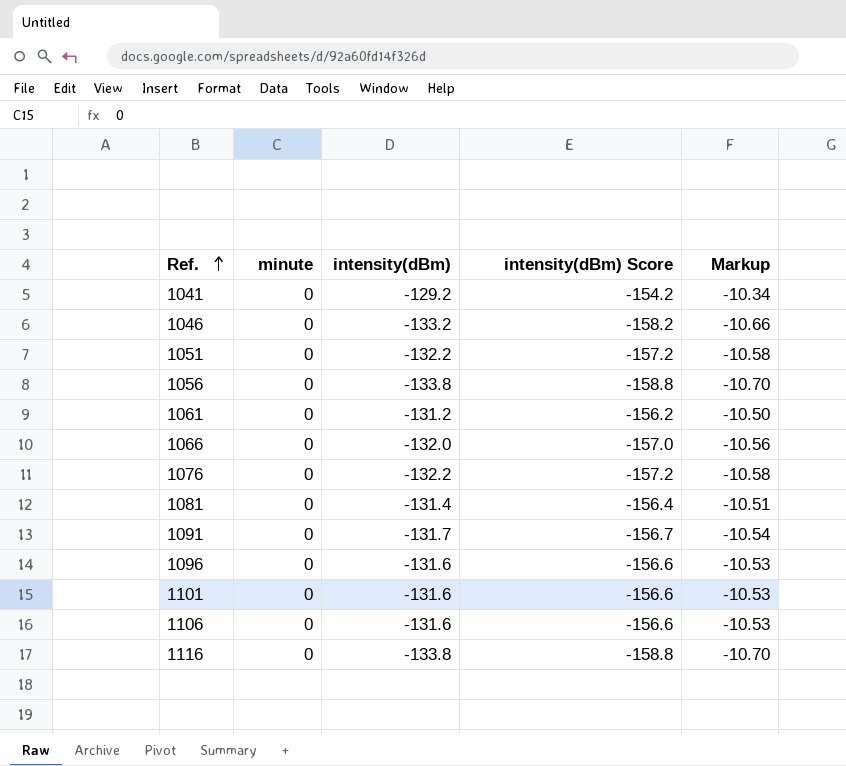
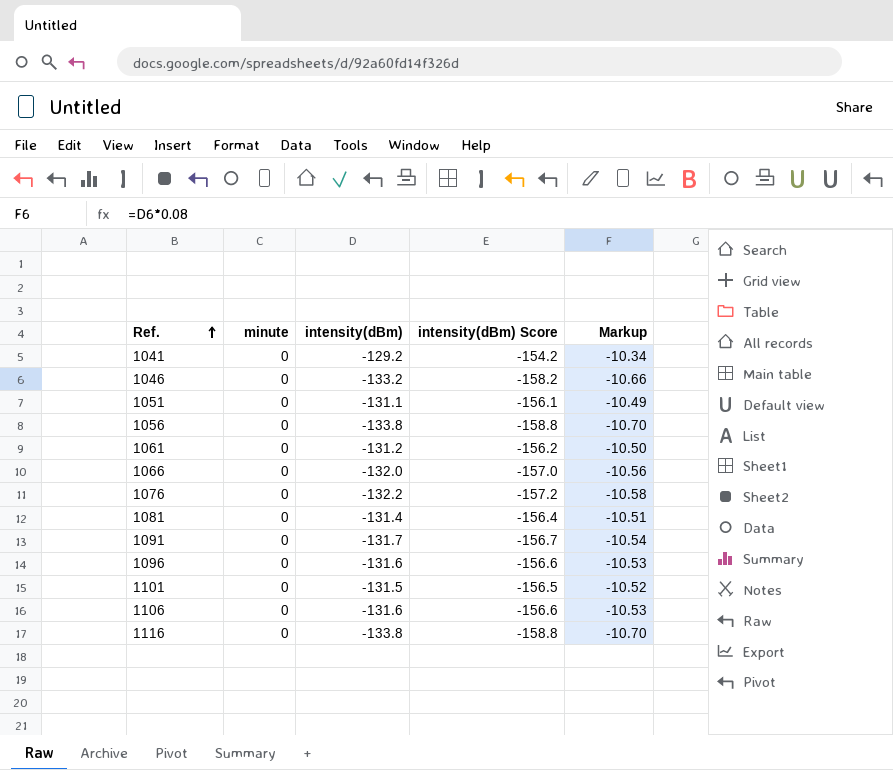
1051 | intensity(dBm): -132.2 -> -131.1
1051 | intensity(dBm) Score: -157.2 -> -156.1
1051 | Markup: -10.58 -> -10.49
1101 | intensity(dBm): -131.6 -> -131.5
1101 | intensity(dBm) Score: -156.6 -> -156.5
1101 | Markup: -10.53 -> -10.52

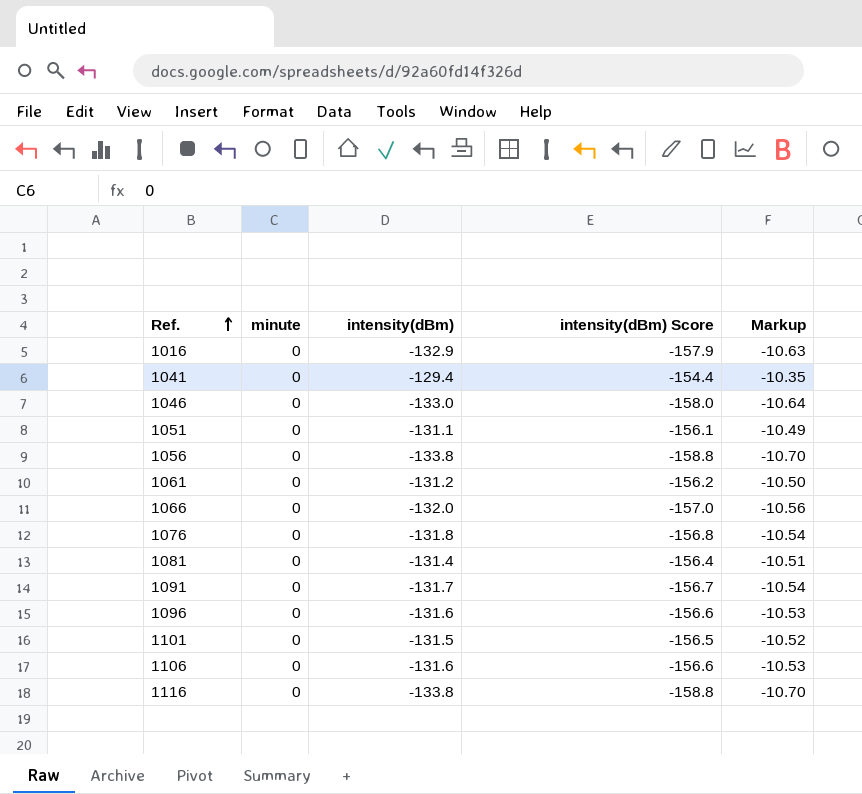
row 1016: none -> 0 | -132.9 | -157.9 | -10.63
1041 | intensity(dBm): -129.2 -> -129.4
1041 | intensity(dBm) Score: -154.2 -> -154.4
1041 | Markup: -10.34 -> -10.35
1046 | intensity(dBm): -133.2 -> -133.0
1046 | intensity(dBm) Score: -158.2 -> -158.0
1046 | Markup: -10.66 -> -10.64
1076 | intensity(dBm): -132.2 -> -131.8
1076 | intensity(dBm) Score: -157.2 -> -156.8
1076 | Markup: -10.58 -> -10.54

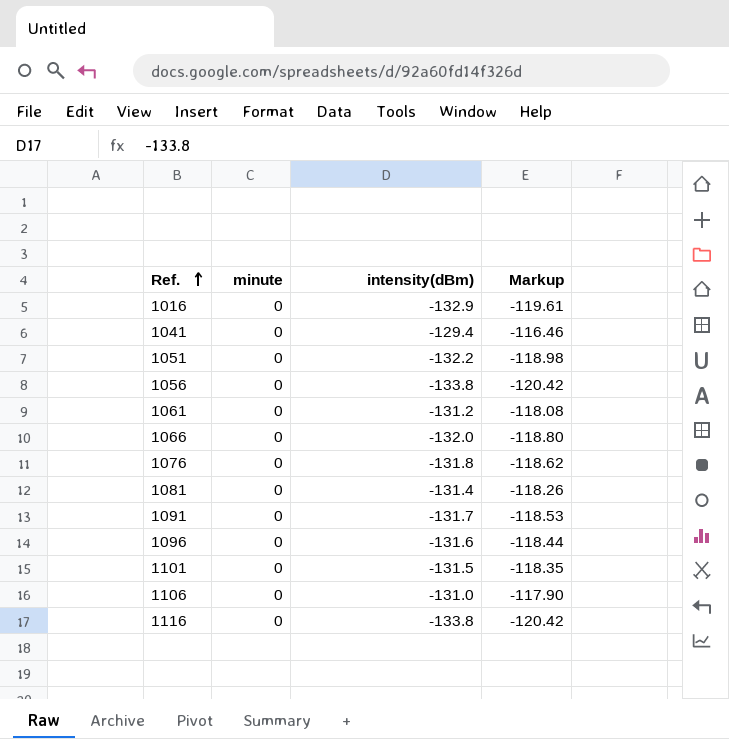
column intensity(dBm) Score | formula: [intensity(dBm)] - 25 -> none
column Markup | formula: [intensity(dBm)] * 0.08 -> [intensity(dBm)] * 0.9
row 1046: 0 | -133.0 | -158.0 | -10.64 -> none
1051 | intensity(dBm): -131.1 -> -132.2
1106 | intensity(dBm): -131.6 -> -131.0

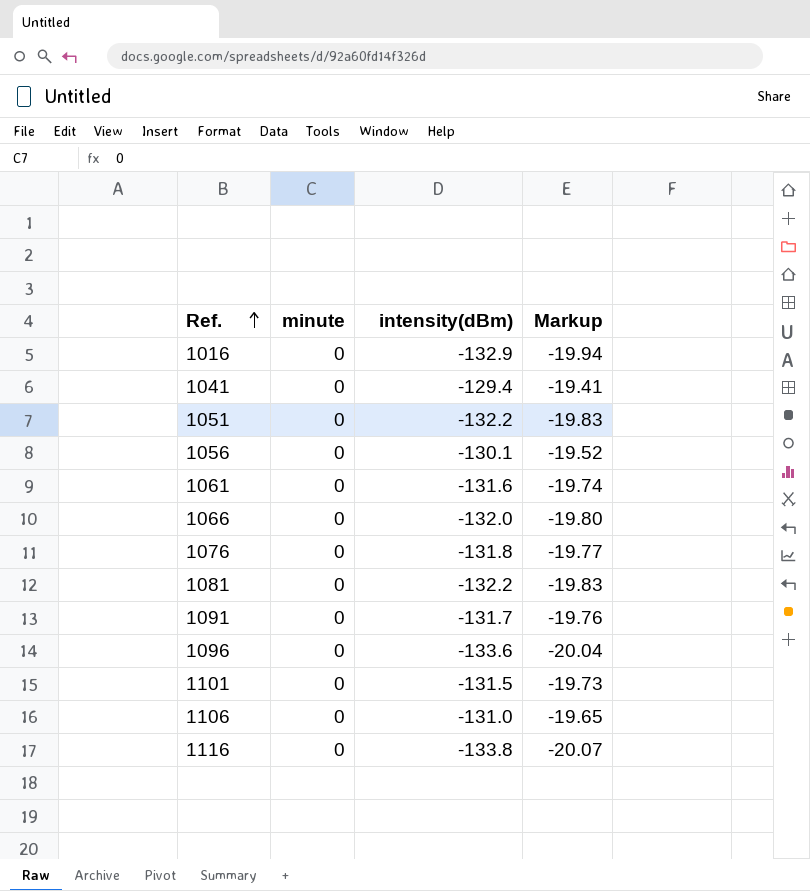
column Markup | formula: [intensity(dBm)] * 0.9 -> [intensity(dBm)] * 0.15
1056 | intensity(dBm): -133.8 -> -130.1
1061 | intensity(dBm): -131.2 -> -131.6
1081 | intensity(dBm): -131.4 -> -132.2
1096 | intensity(dBm): -131.6 -> -133.6

